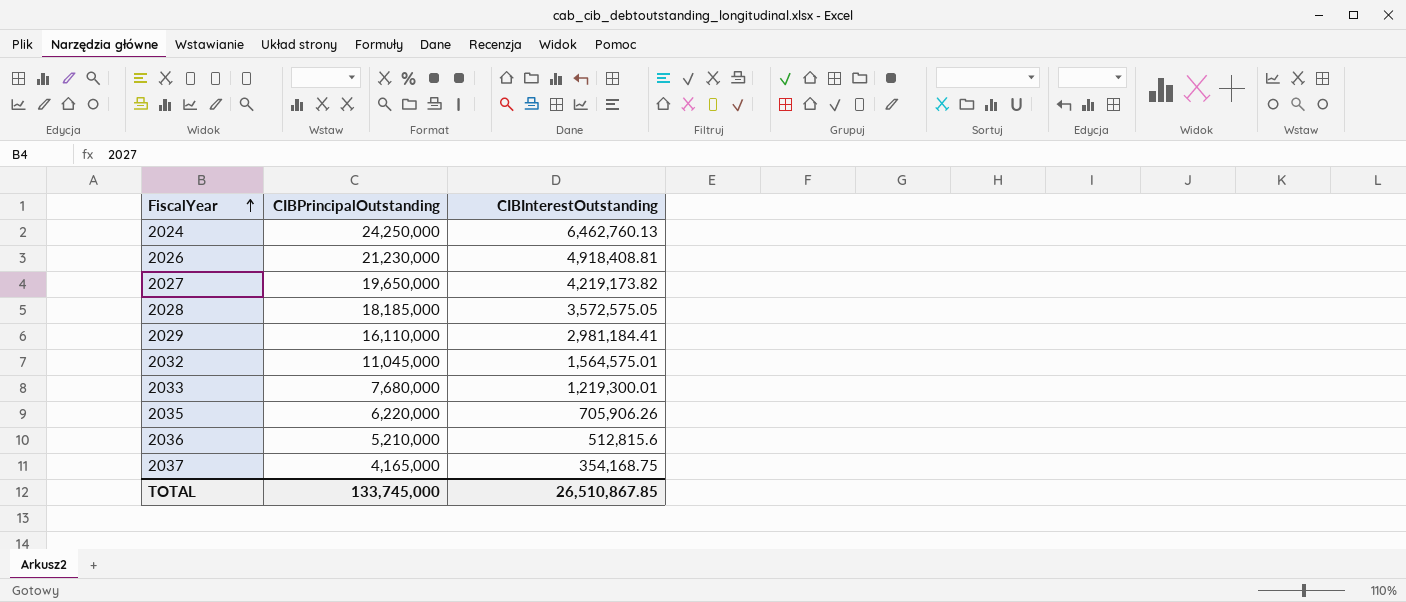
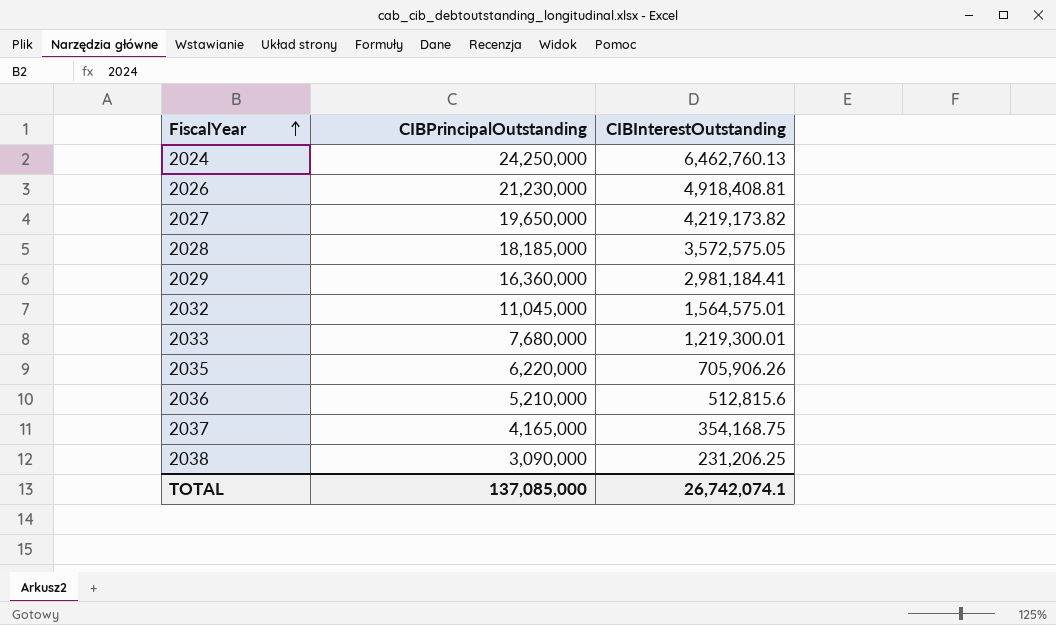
2029 | CIBPrincipalOutstanding: 16,110,000 -> 16,360,000
row 2038: none -> 3,090,000 | 231,206.25
TOTAL | CIBPrincipalOutstanding: 133,745,000 -> 137,085,000
TOTAL | CIBInterestOutstanding: 26,510,867.85 -> 26,742,074.1

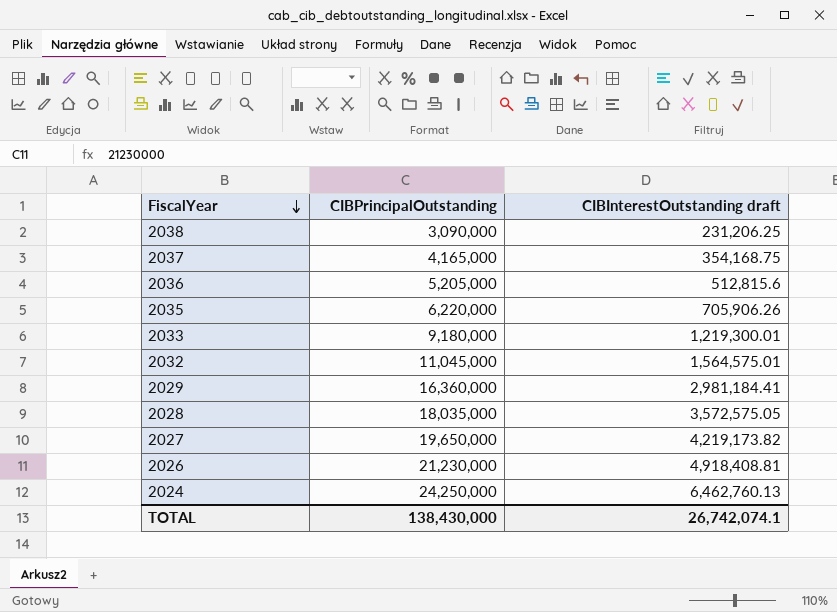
row order: FiscalYear ascending -> FiscalYear descending
column name: CIBInterestOutstanding -> CIBInterestOutstanding draft
2036 | CIBPrincipalOutstanding: 5,210,000 -> 5,205,000
2033 | CIBPrincipalOutstanding: 7,680,000 -> 9,180,000
2028 | CIBPrincipalOutstanding: 18,185,000 -> 18,035,000
TOTAL | CIBPrincipalOutstanding: 137,085,000 -> 138,430,000

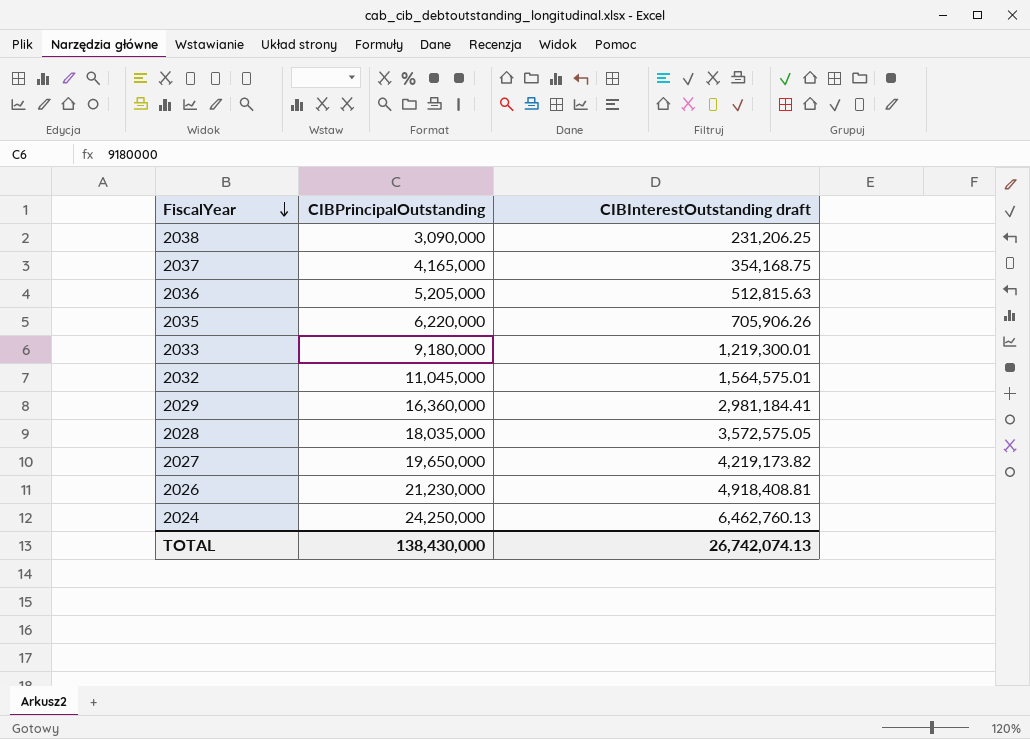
2036 | CIBInterestOutstanding draft: 512,815.6 -> 512,815.63
TOTAL | CIBInterestOutstanding draft: 26,742,074.1 -> 26,742,074.13

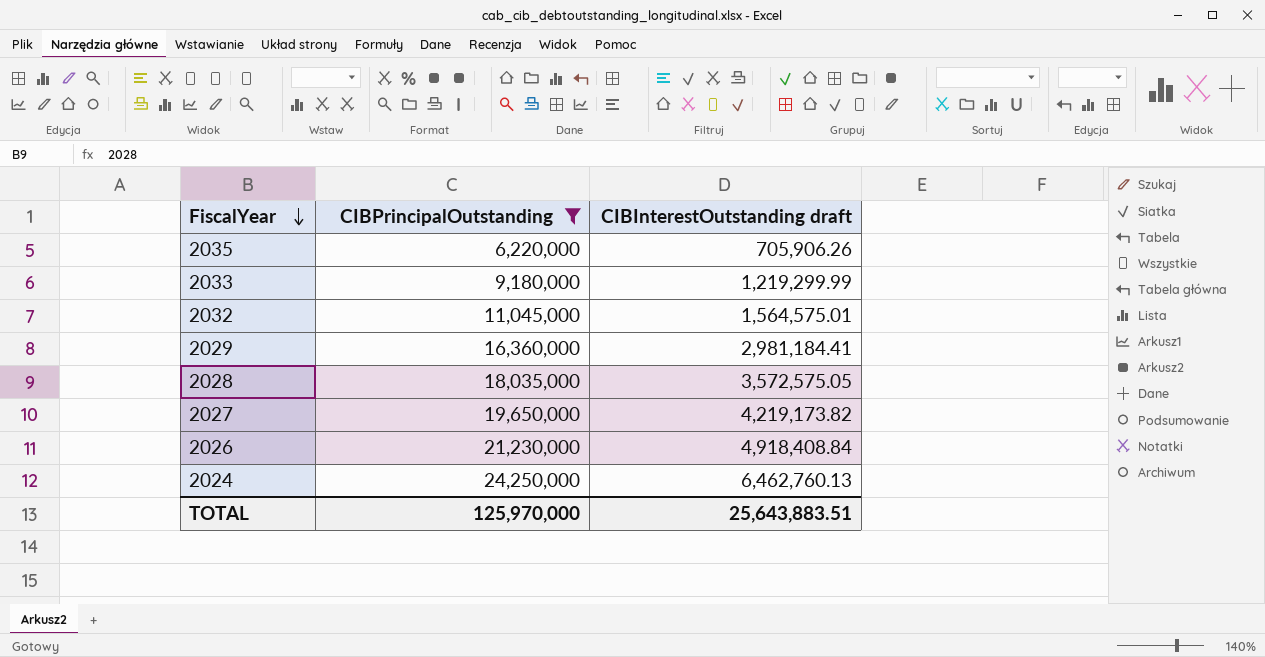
filter: none -> CIBPrincipalOutstanding >= 6,220,000
2033 | CIBInterestOutstanding draft: 1,219,300.01 -> 1,219,299.99
2026 | CIBInterestOutstanding draft: 4,918,408.81 -> 4,918,408.84
TOTAL | CIBPrincipalOutstanding: 138,430,000 -> 125,970,000
TOTAL | CIBInterestOutstanding draft: 26,742,074.13 -> 25,643,883.51

